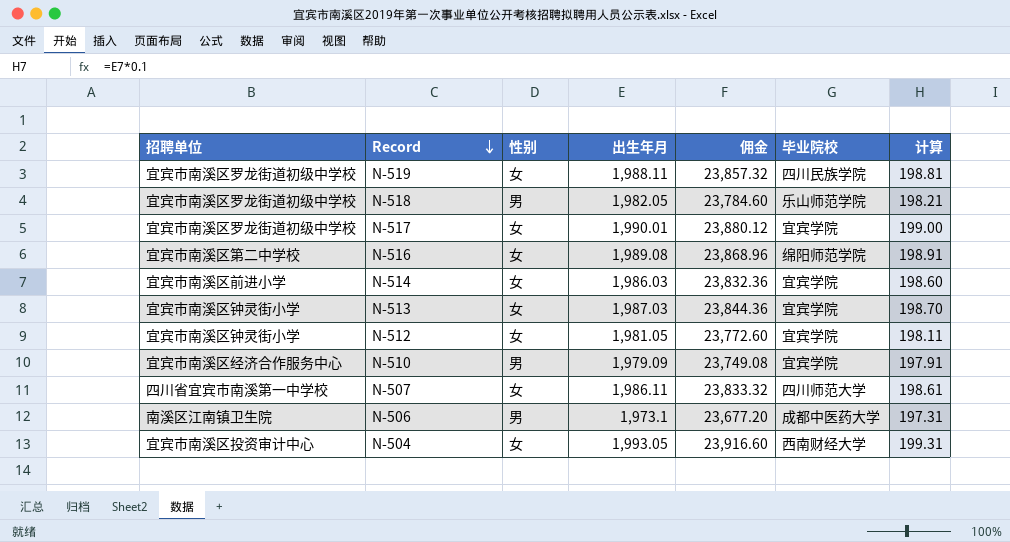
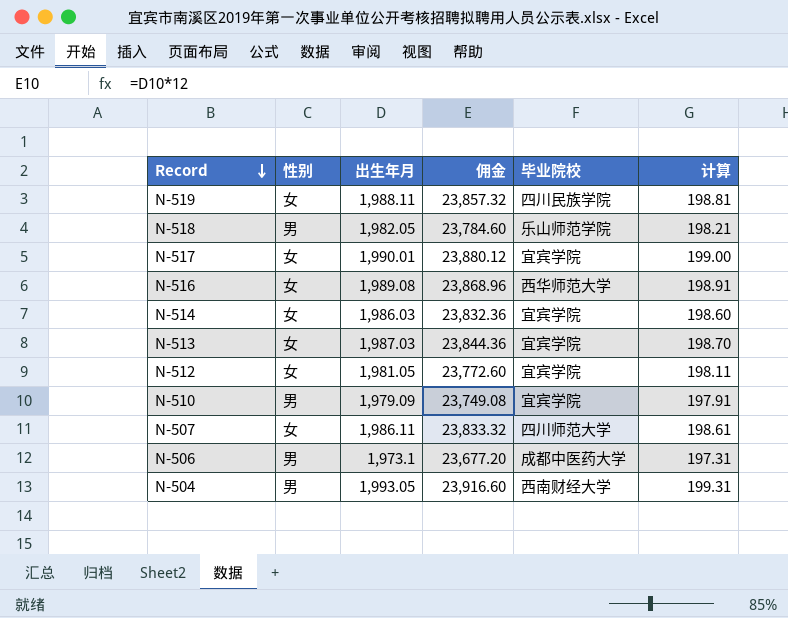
column 招聘单位 | position: 1 -> none
N-516 | 毕业院校: 绵阳师范学院 -> 西华师范大学
N-504 | 性别: 女 -> 男

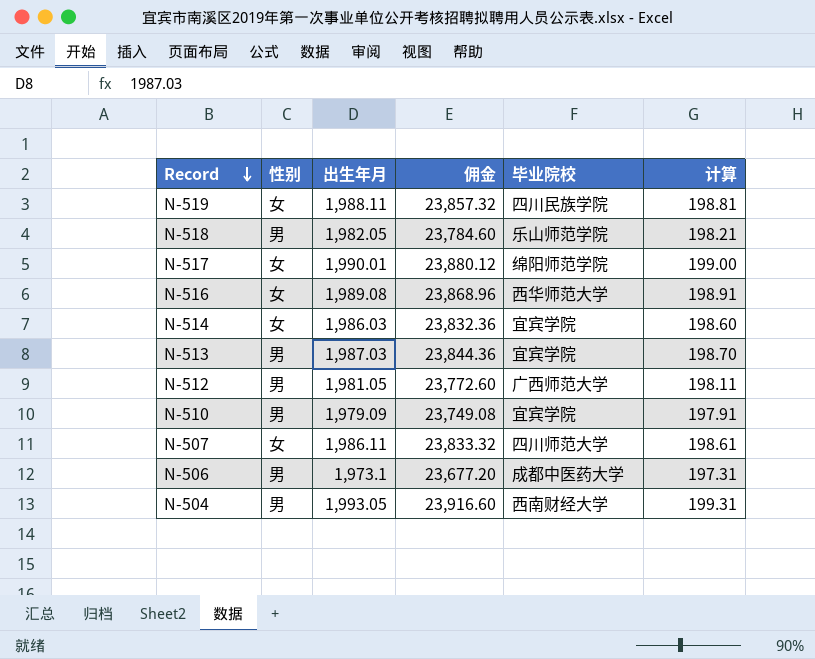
N-517 | 毕业院校: 宜宾学院 -> 绵阳师范学院
N-513 | 性别: 女 -> 男
N-512 | 性别: 女 -> 男
N-512 | 毕业院校: 宜宾学院 -> 广西师范大学

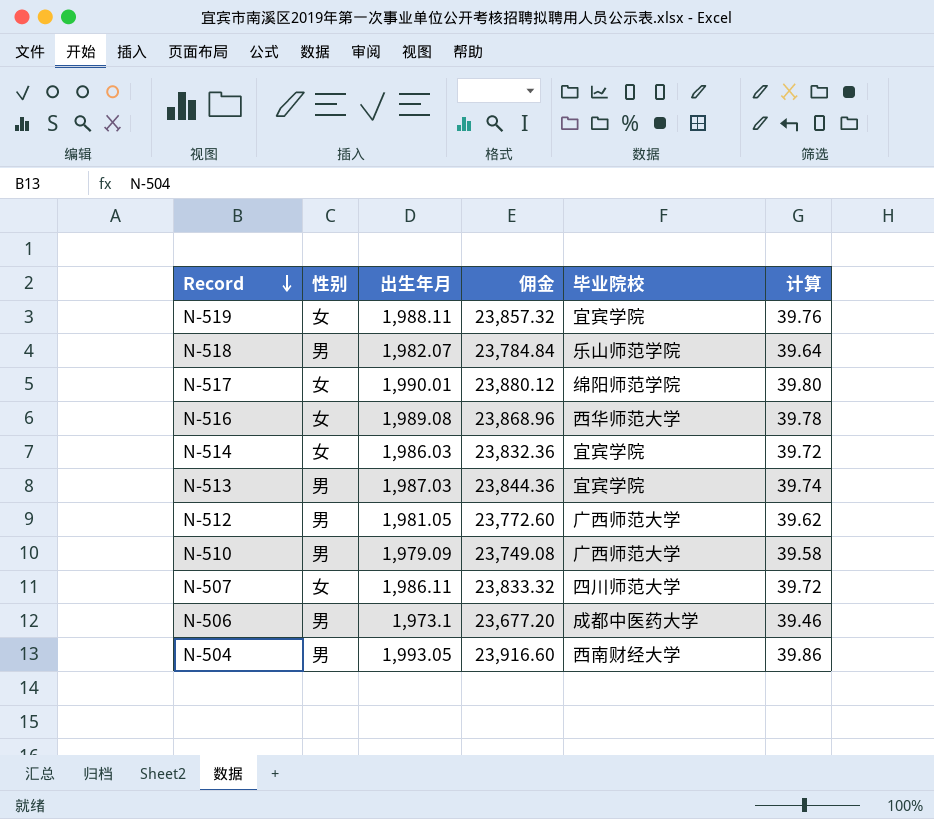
column 计算 | formula: [出生年月] * 0.1 -> [出生年月] * 0.02
N-519 | 毕业院校: 四川民族学院 -> 宜宾学院
N-518 | 出生年月: 1,982.05 -> 1,982.07
N-518 | 佣金: 23,784.60 -> 23,784.84
N-510 | 毕业院校: 宜宾学院 -> 广西师范大学

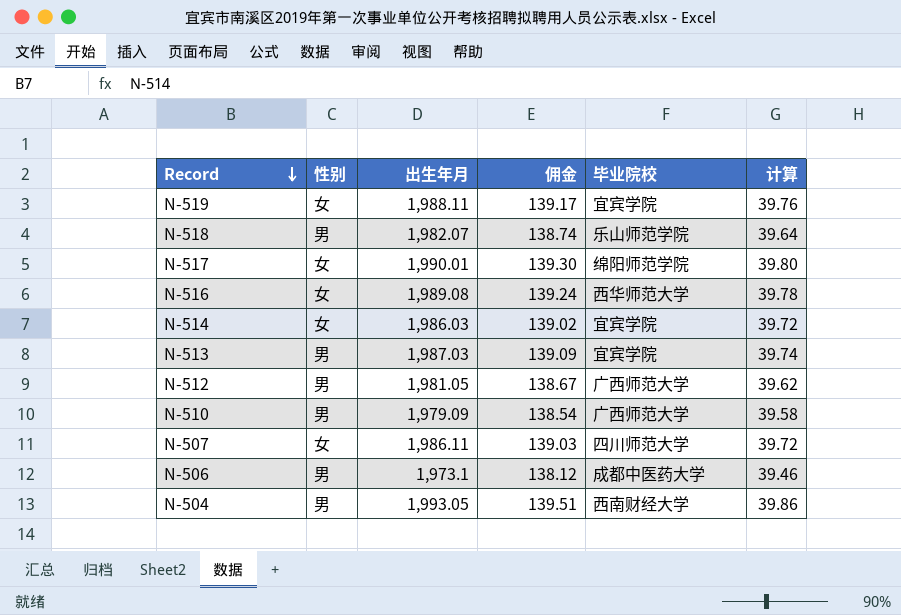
column 佣金 | formula: [出生年月] * 12 -> [出生年月] * 0.07

